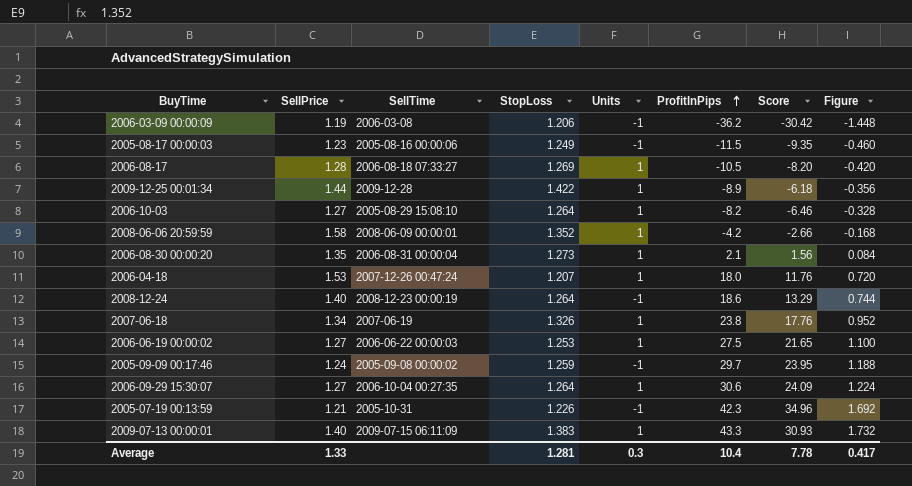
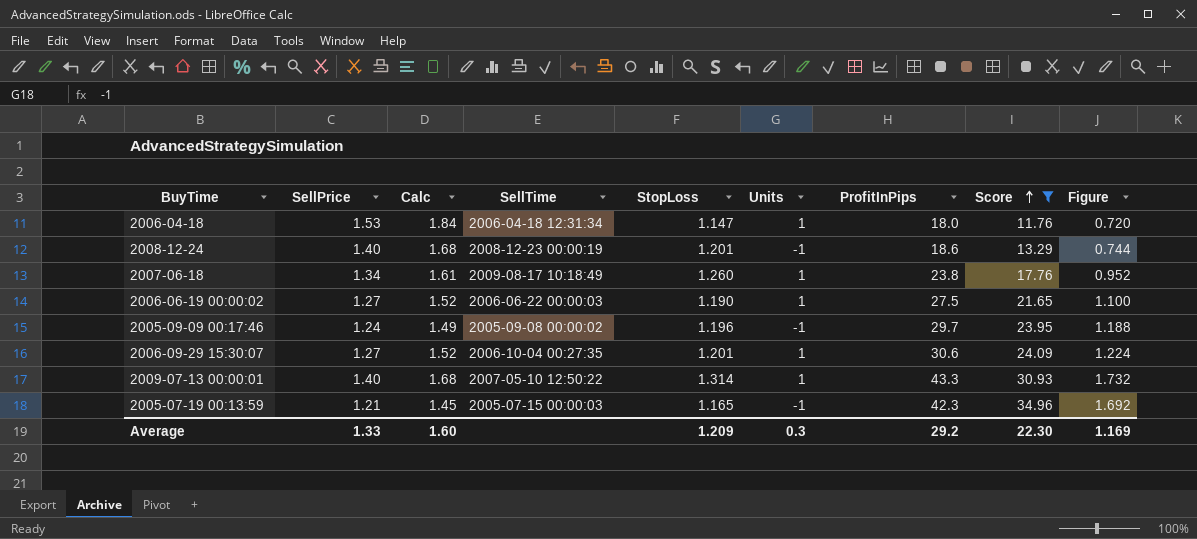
filter: none -> Score >= 11.76
row order: ProfitInPips ascending -> Score ascending
column Calc | formula: none -> [SellPrice] * 1.2
2006-04-18 | SellTime: 2007-12-26 00:47:24 -> 2006-04-18 12:31:34
2006-04-18 | StopLoss: 1.207 -> 1.147
2008-12-24 | StopLoss: 1.264 -> 1.201
2007-06-18 | SellTime: 2007-06-19 -> 2009-08-17 10:18:49
2007-06-18 | StopLoss: 1.326 -> 1.260
2006-06-19 00:00:02 | StopLoss: 1.253 -> 1.190
2005-09-09 00:17:46 | StopLoss: 1.259 -> 1.196
2006-09-29 15:30:07 | StopLoss: 1.264 -> 1.201
2009-07-13 00:00:01 | SellTime: 2009-07-15 06:11:09 -> 2007-05-10 12:50:22
2009-07-13 00:00:01 | StopLoss: 1.383 -> 1.314
2005-07-19 00:13:59 | SellTime: 2005-10-31 -> 2005-07-15 00:00:03
2005-07-19 00:13:59 | StopLoss: 1.226 -> 1.165
Average | StopLoss: 1.281 -> 1.209
Average | ProfitInPips: 10.4 -> 29.2
Average | Score: 7.78 -> 22.30
Average | Figure: 0.417 -> 1.169

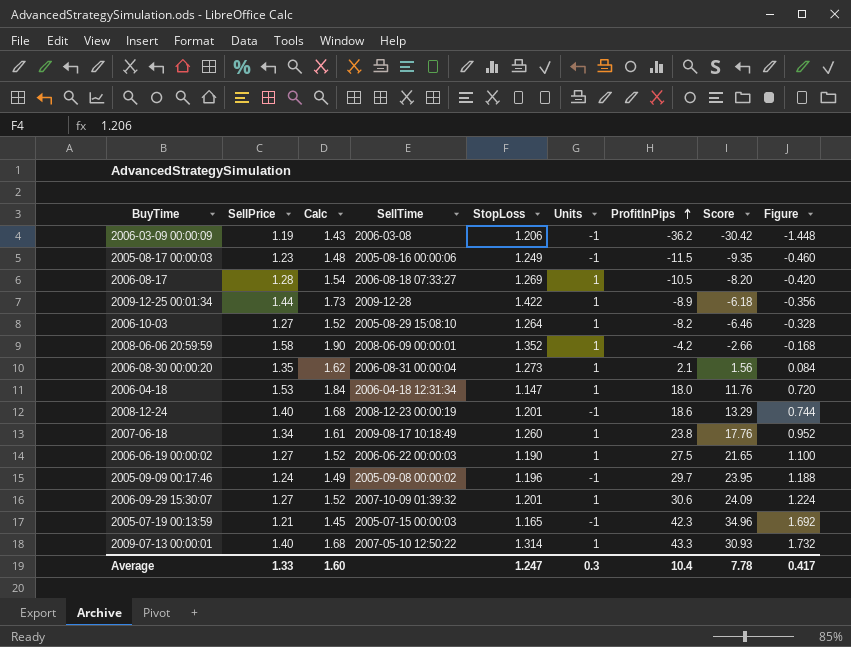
filter: Score >= 11.76 -> none
row order: Score ascending -> ProfitInPips ascending
2006-09-29 15:30:07 | SellTime: 2006-10-04 00:27:35 -> 2007-10-09 01:39:32
Average | StopLoss: 1.209 -> 1.247
Average | ProfitInPips: 29.2 -> 10.4
Average | Score: 22.30 -> 7.78
Average | Figure: 1.169 -> 0.417

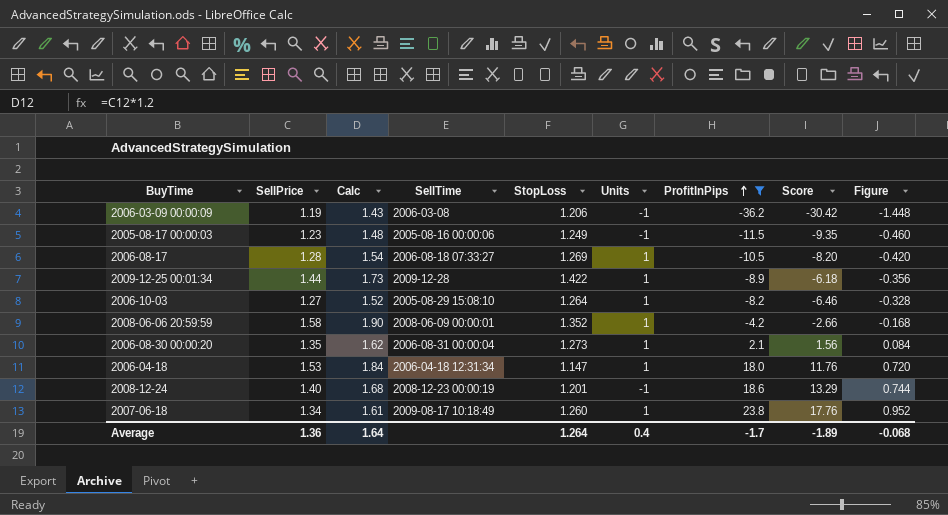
filter: none -> ProfitInPips <= 23.8
Average | SellPrice: 1.33 -> 1.36
Average | Calc: 1.60 -> 1.64
Average | StopLoss: 1.247 -> 1.264
Average | Units: 0.3 -> 0.4
Average | ProfitInPips: 10.4 -> -1.7
Average | Score: 7.78 -> -1.89
Average | Figure: 0.417 -> -0.068

